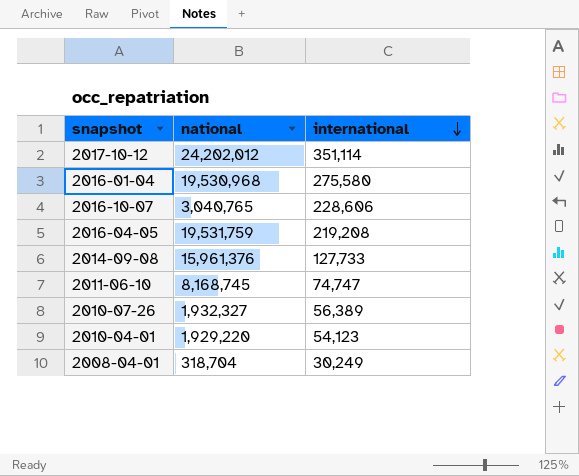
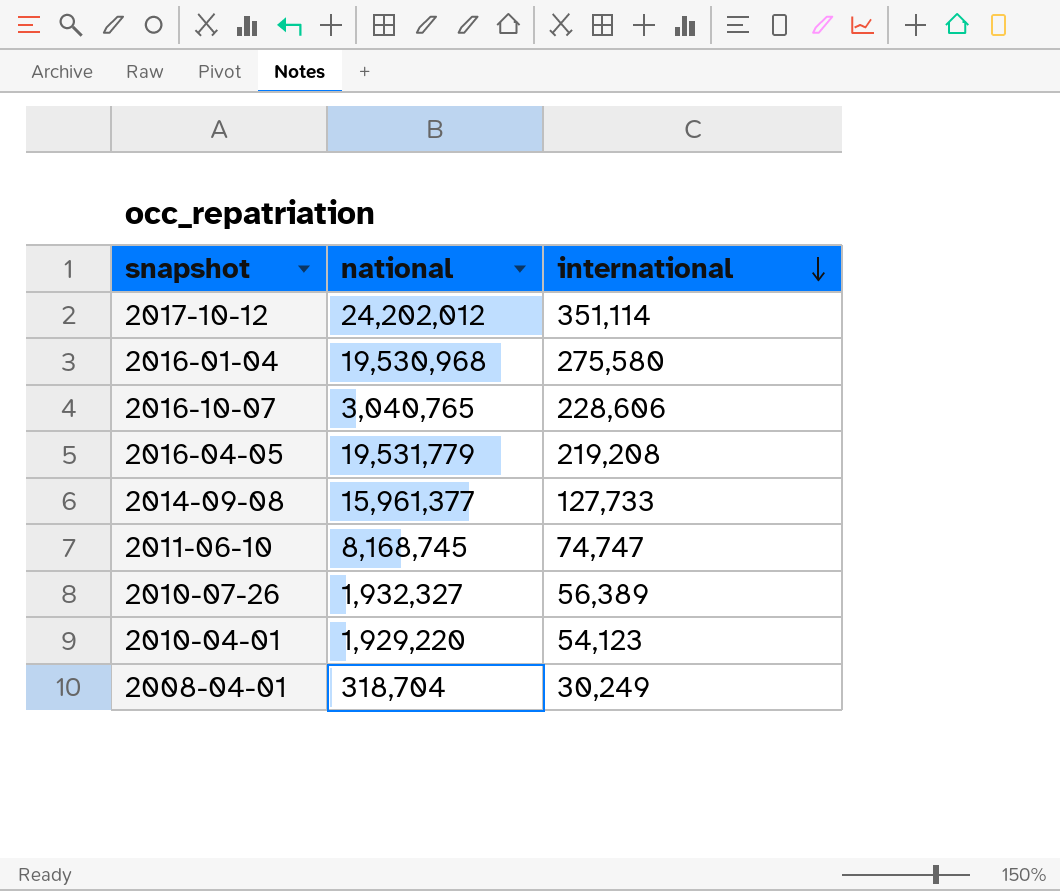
2016-04-05 | national: 19,531,759 -> 19,531,779
2014-09-08 | national: 15,961,376 -> 15,961,377

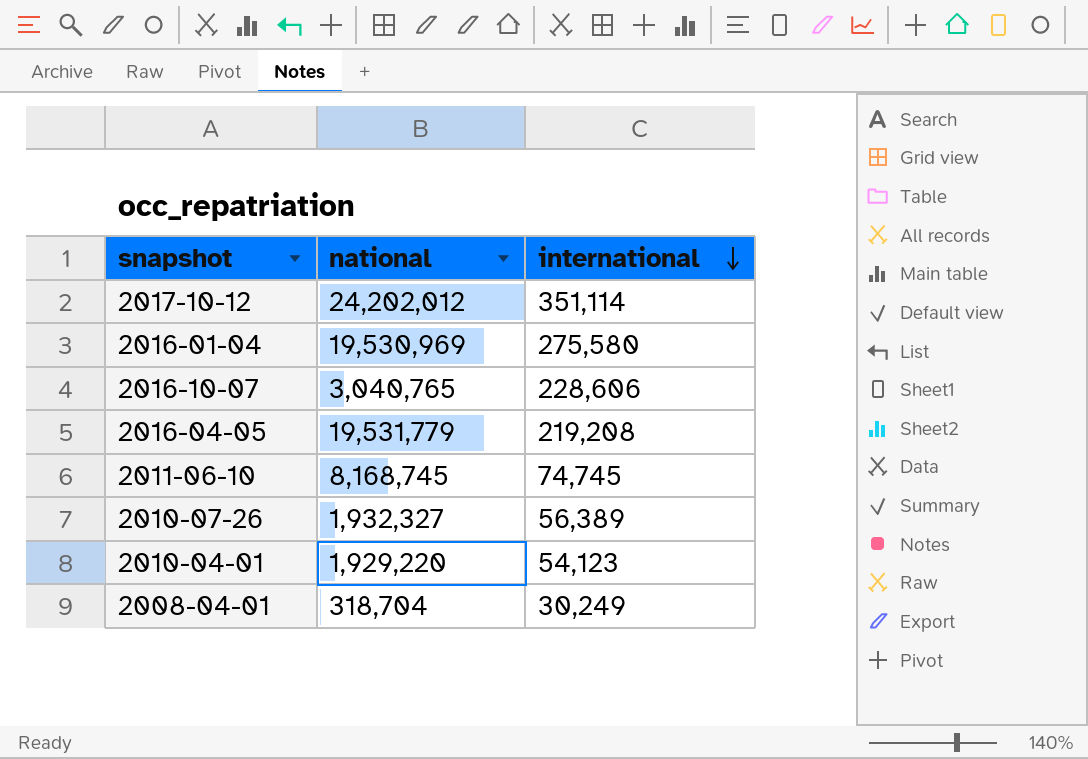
row 2014-09-08: 15,961,377 | 127,733 -> none
2016-01-04 | national: 19,530,968 -> 19,530,969
2011-06-10 | international: 74,747 -> 74,745

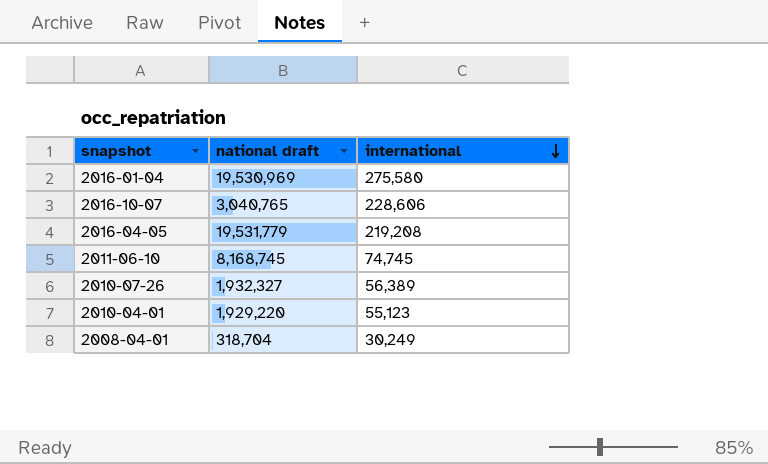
column name: national -> national draft
row 2017-10-12: 24,202,012 | 351,114 -> none
2010-04-01 | international: 54,123 -> 55,123

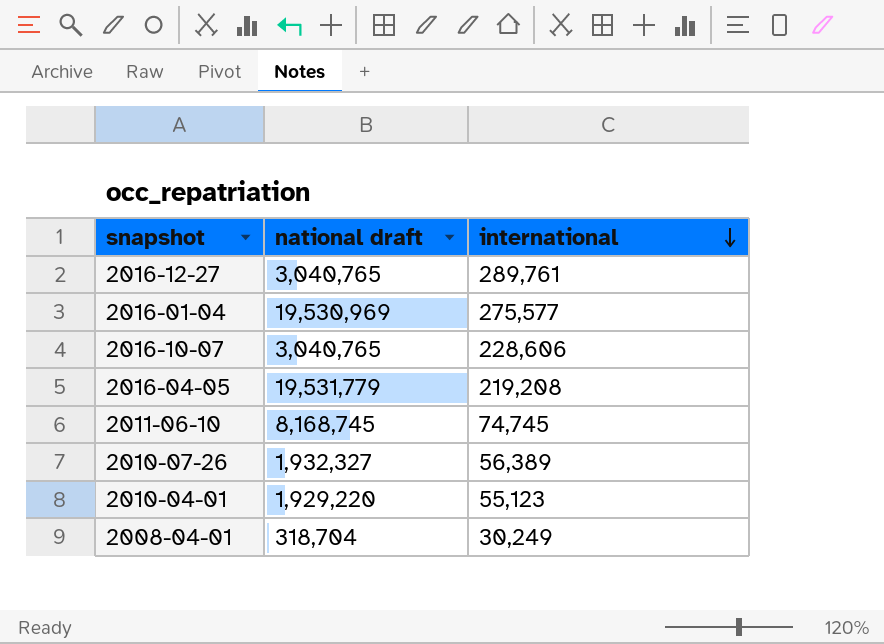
row 2016-12-27: none -> 3,040,765 | 289,761
2016-01-04 | international: 275,580 -> 275,577

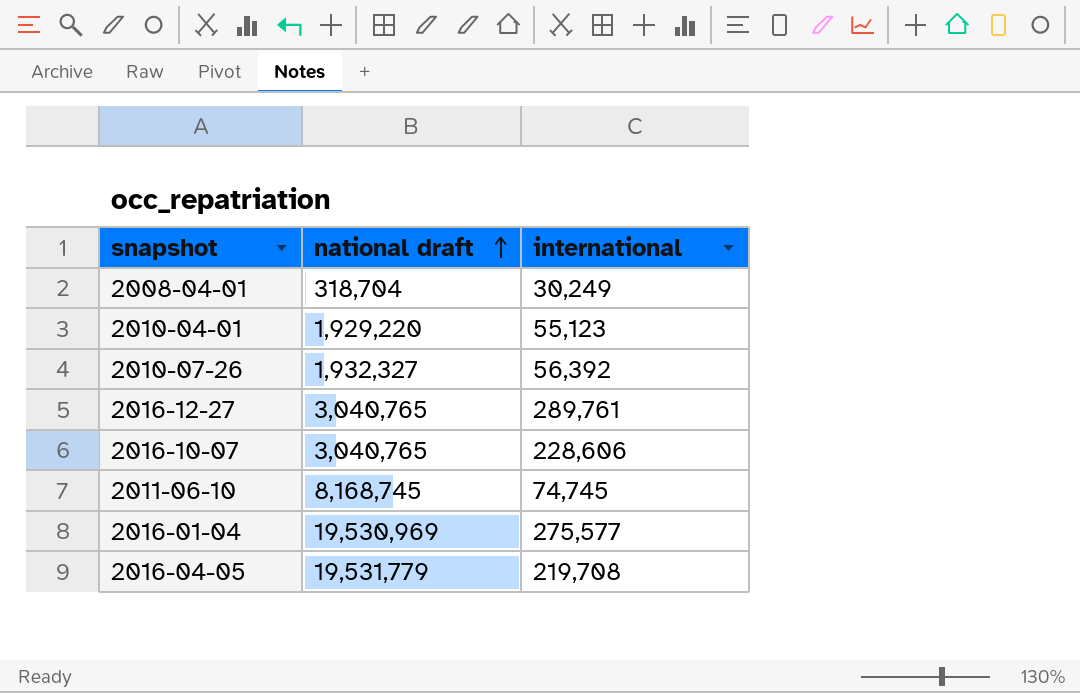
row order: international descending -> national draft ascending
2010-07-26 | international: 56,389 -> 56,392
2016-04-05 | international: 219,208 -> 219,708

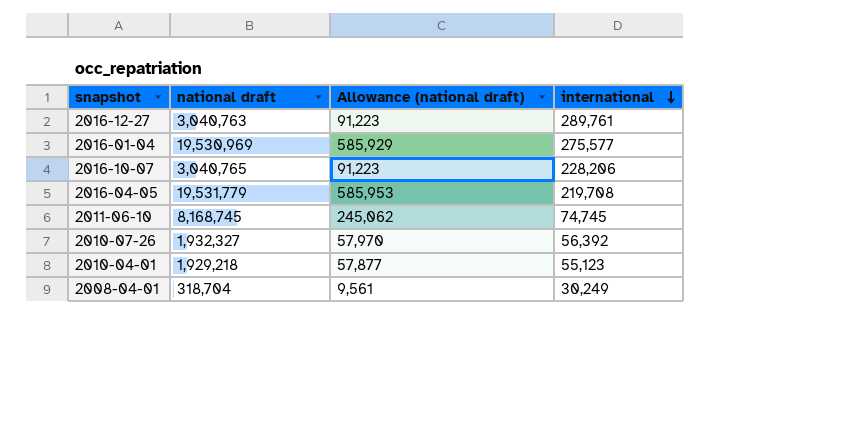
row order: national draft ascending -> international descending
column Allowance (national draft) | formula: none -> [national draft] * 0.03
2016-12-27 | national draft: 3,040,765 -> 3,040,763
2016-10-07 | international: 228,606 -> 228,206
2010-04-01 | national draft: 1,929,220 -> 1,929,218

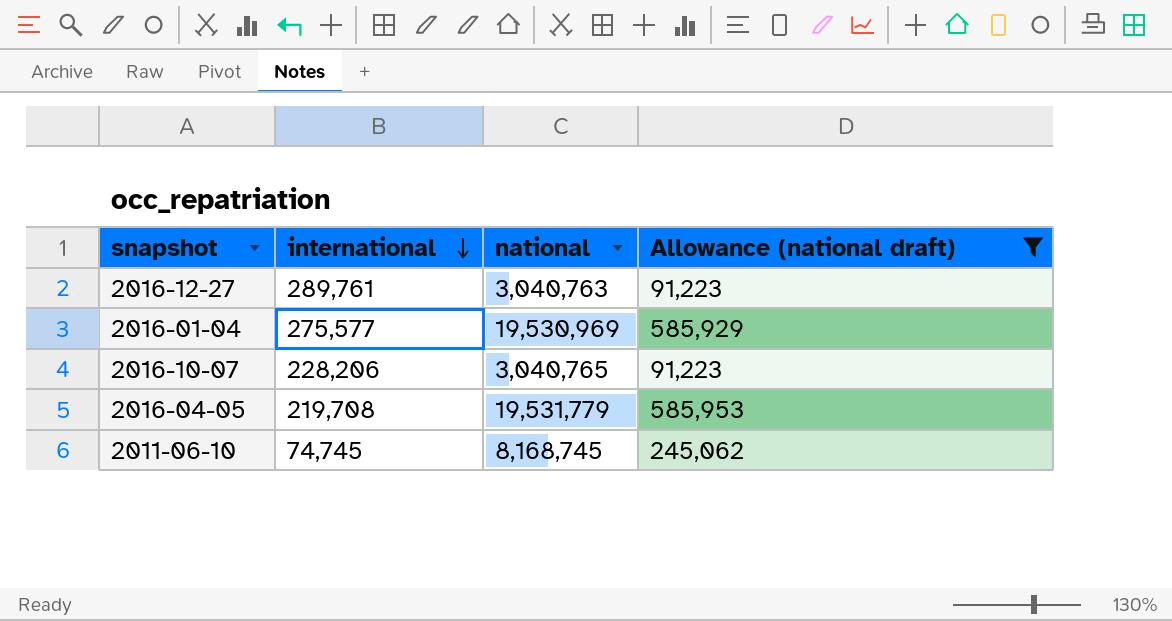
filter: none -> Allowance (national draft) >= 91,223
column international | position: 4 -> 2
column name: national draft -> national

